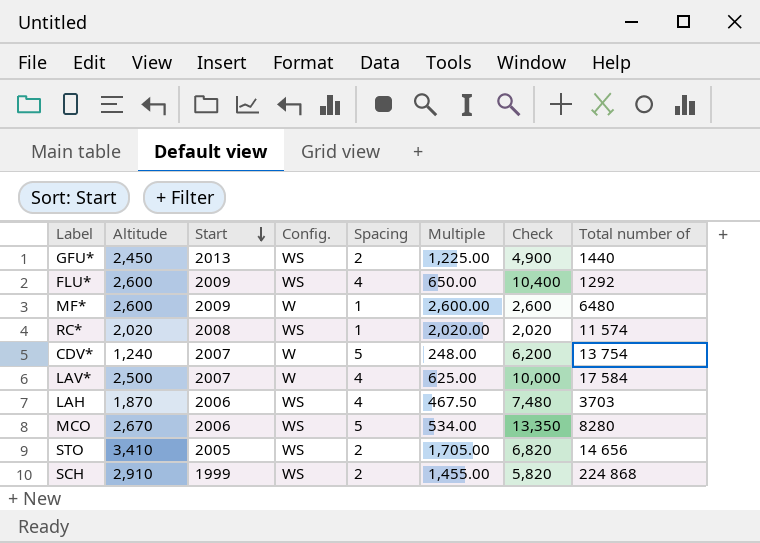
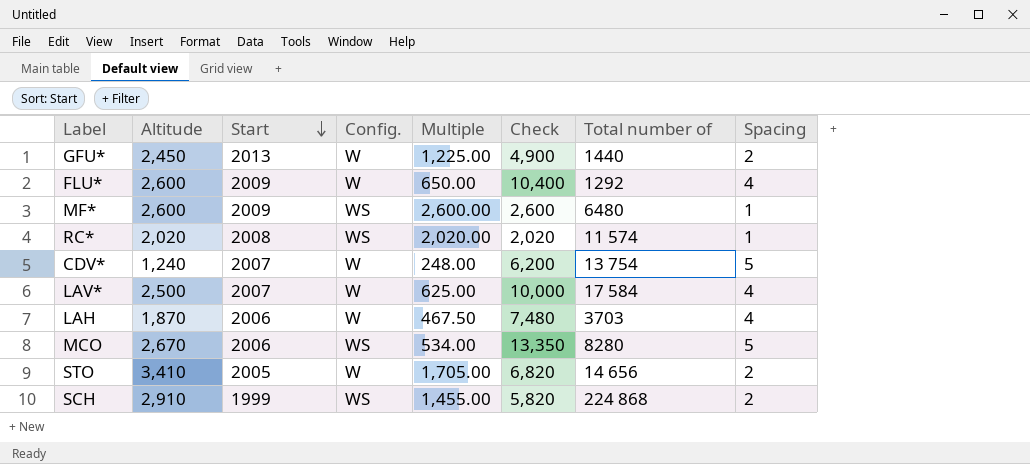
column Spacing | position: 5 -> 8
GFU* | Config.: WS -> W
FLU* | Config.: WS -> W
MF* | Config.: W -> WS
LAH | Config.: WS -> W
STO | Config.: WS -> W

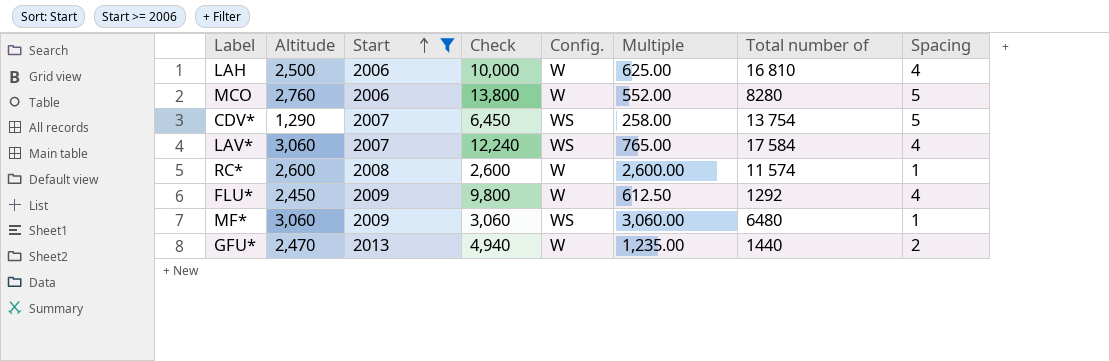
filter: none -> Start >= 2006
row order: Start descending -> Start ascending
column Check | position: 6 -> 4
LAH | Altitude: 1,870 -> 2,500
LAH | Check: 7,480 -> 10,000
LAH | Multiple: 467.50 -> 625.00
LAH | Total number of: 3703 -> 16 810
MCO | Altitude: 2,670 -> 2,760
MCO | Check: 13,350 -> 13,800
MCO | Config.: WS -> W
MCO | Multiple: 534.00 -> 552.00
CDV* | Altitude: 1,240 -> 1,290
CDV* | Check: 6,200 -> 6,450
CDV* | Config.: W -> WS
CDV* | Multiple: 248.00 -> 258.00
LAV* | Altitude: 2,500 -> 3,060
LAV* | Check: 10,000 -> 12,240
LAV* | Config.: W -> WS
LAV* | Multiple: 625.00 -> 765.00
RC* | Altitude: 2,020 -> 2,600
RC* | Check: 2,020 -> 2,600
RC* | Config.: WS -> W
RC* | Multiple: 2,020.00 -> 2,600.00
FLU* | Altitude: 2,600 -> 2,450
FLU* | Check: 10,400 -> 9,800
FLU* | Multiple: 650.00 -> 612.50
MF* | Altitude: 2,600 -> 3,060
MF* | Check: 2,600 -> 3,060
MF* | Multiple: 2,600.00 -> 3,060.00
GFU* | Altitude: 2,450 -> 2,470
GFU* | Check: 4,900 -> 4,940
GFU* | Multiple: 1,225.00 -> 1,235.00

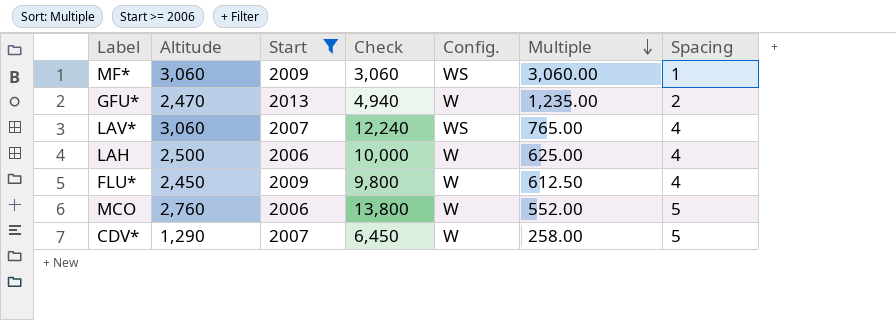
row order: Start ascending -> Multiple descending
column Total number of | position: 7 -> none
row RC*: 2,600 | 2008 | 2,600 | W | 2,600.00 | 11 574 | 1 -> none
CDV* | Config.: WS -> W

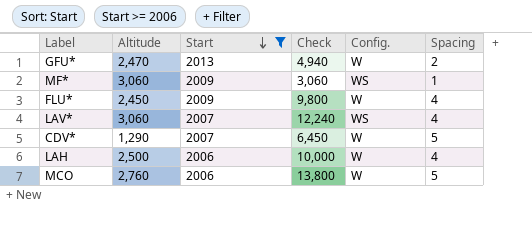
row order: Multiple descending -> Start descending
column Multiple | formula: [Altitude] / [Spacing] -> none

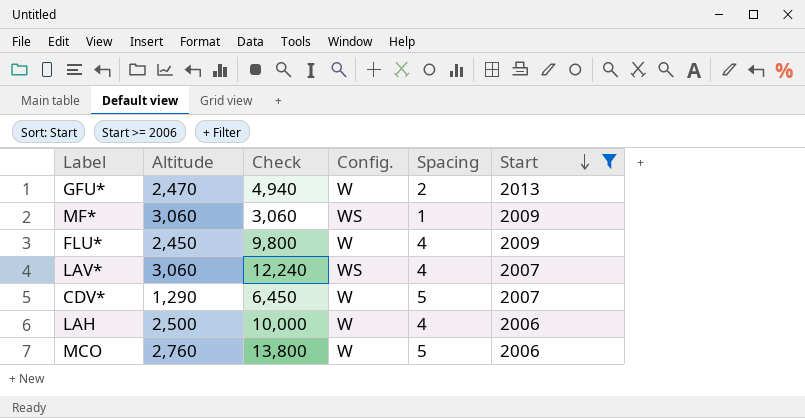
column Start | position: 3 -> 6

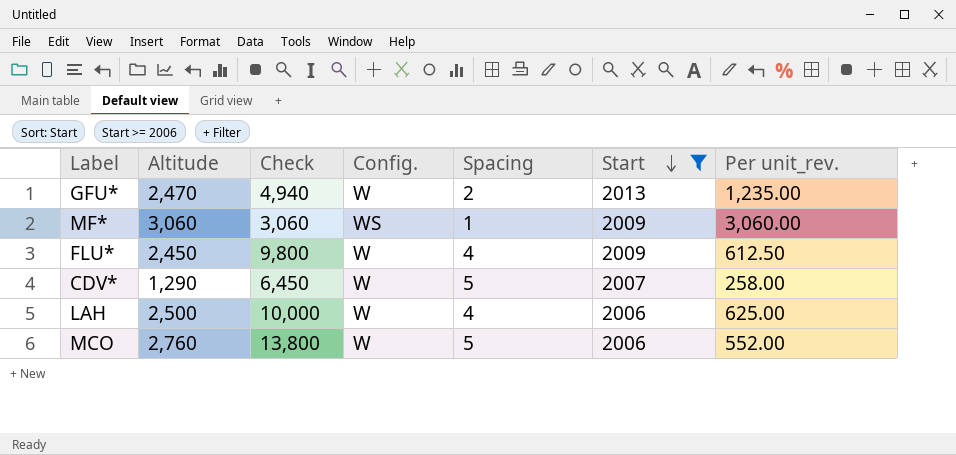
column Per unit_rev. | formula: none -> [Altitude] / [Spacing]
row LAV*: 3,060 | 12,240 | WS | 4 | 2007 -> none

